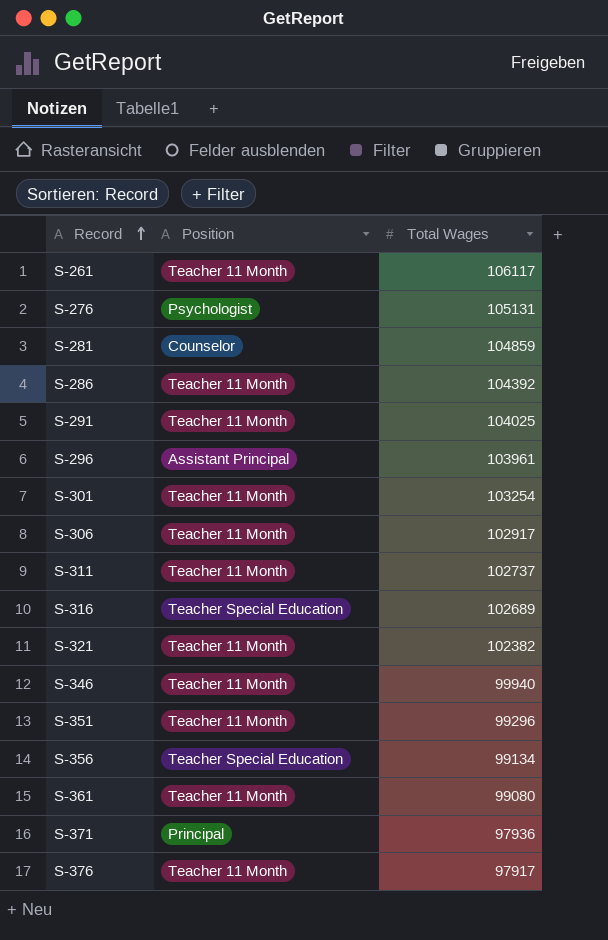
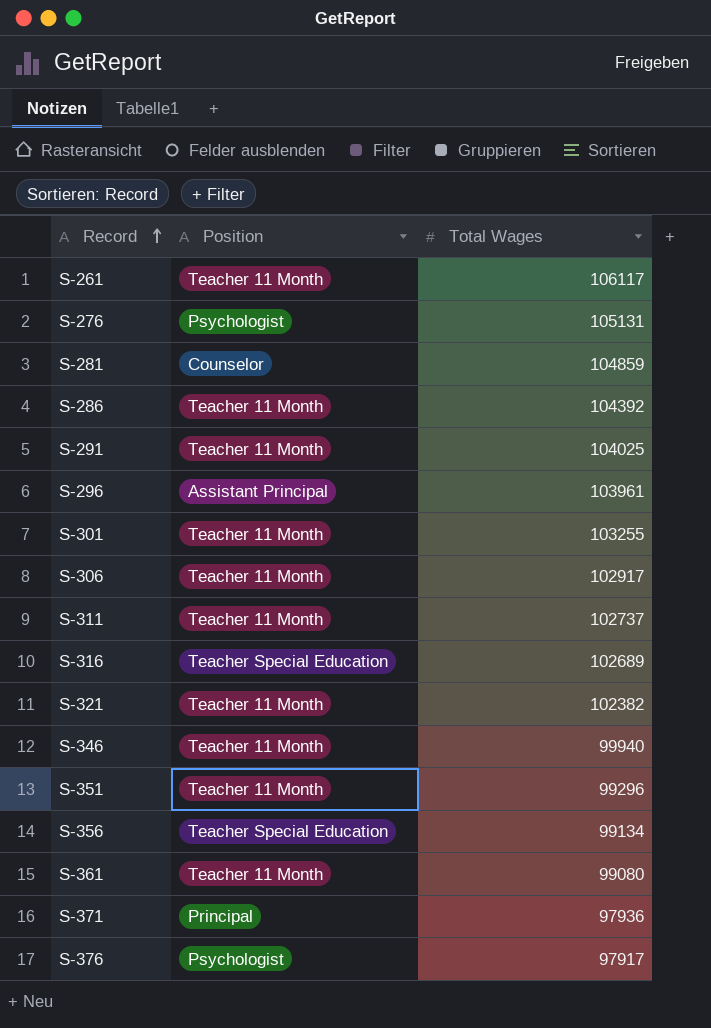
S-301 | Total Wages: 103254 -> 103255
S-376 | Position: Teacher 11 Month -> Psychologist

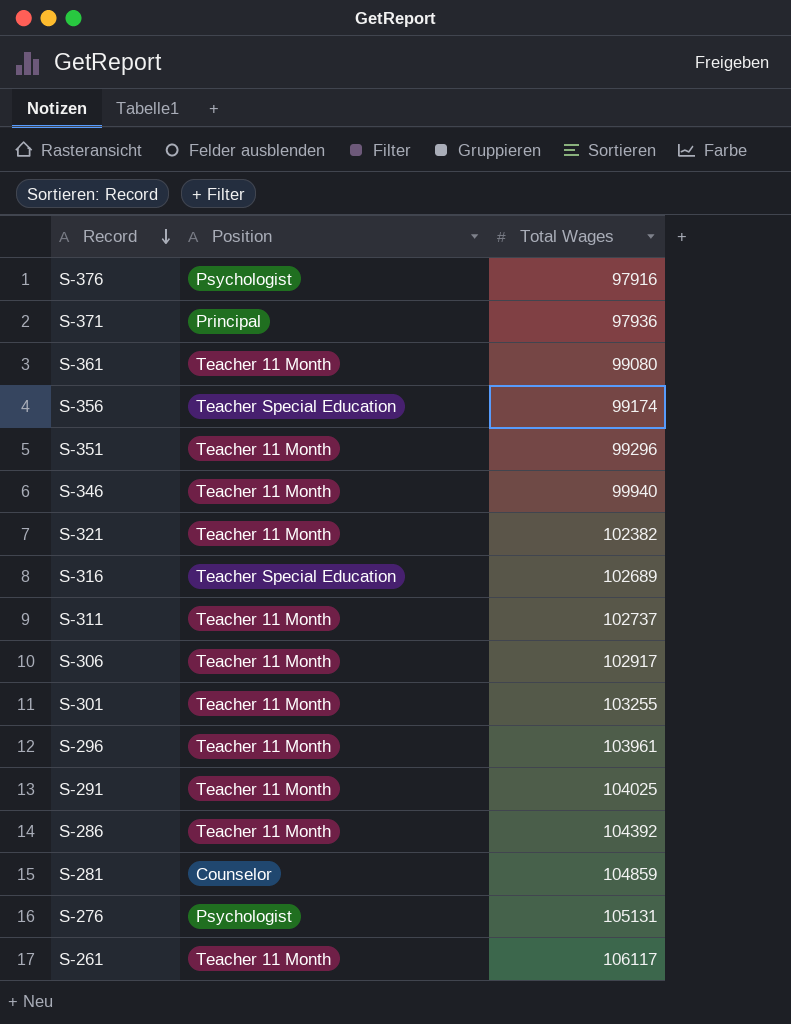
row order: Record ascending -> Record descending
S-376 | Total Wages: 97917 -> 97916
S-356 | Total Wages: 99134 -> 99174
S-296 | Position: Assistant Principal -> Teacher 11 Month

